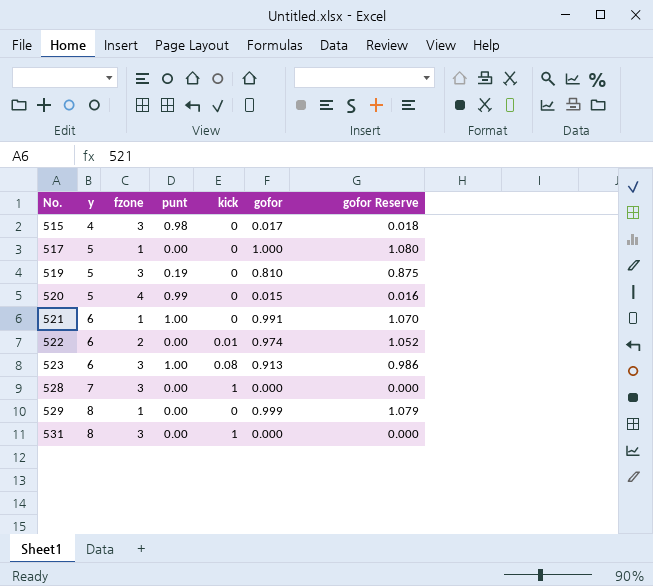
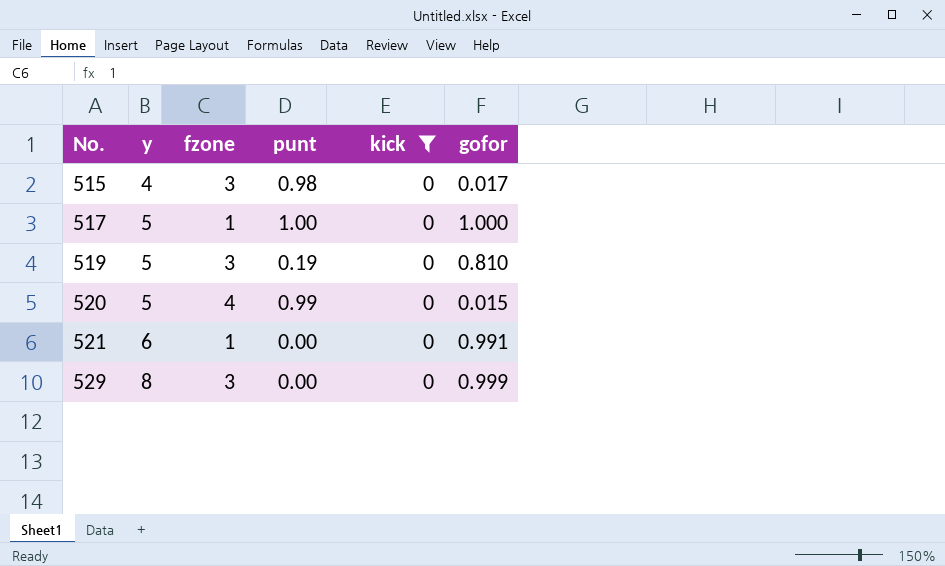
filter: none -> kick = 0
column gofor Reserve | formula: [gofor] * 1.08 -> none
517 | punt: 0.00 -> 1.00
521 | punt: 1.00 -> 0.00
529 | fzone: 1 -> 3

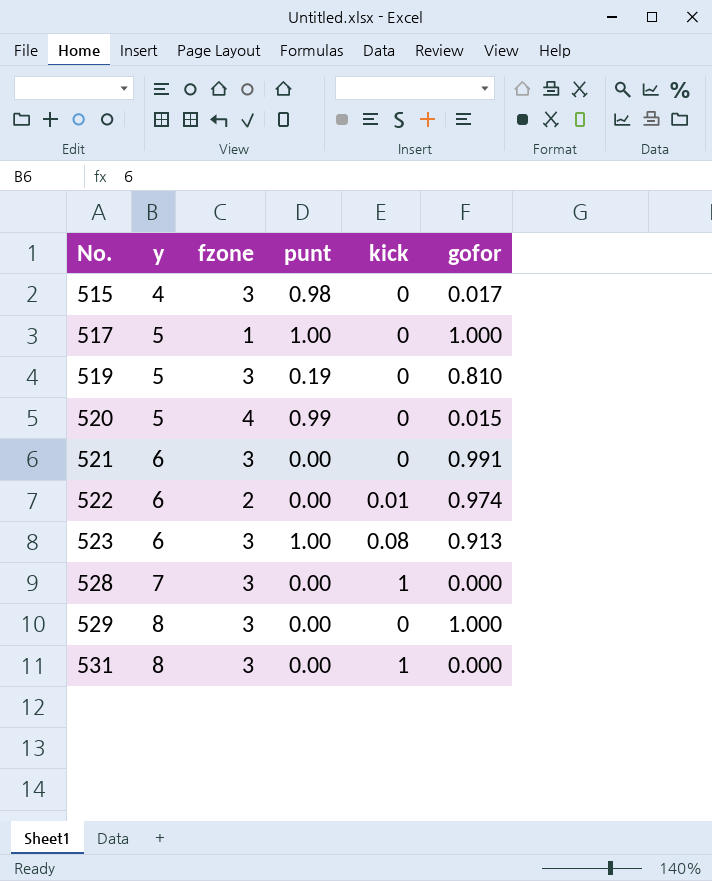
filter: kick = 0 -> none
521 | fzone: 1 -> 3
529 | gofor: 0.999 -> 1.000

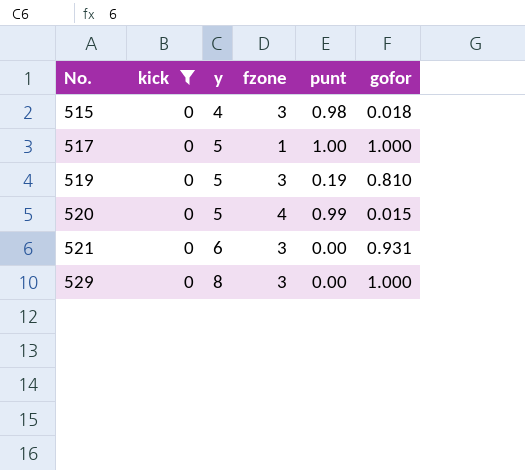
filter: none -> kick = 0
column kick | position: 5 -> 2
515 | gofor: 0.017 -> 0.018
521 | gofor: 0.991 -> 0.931

